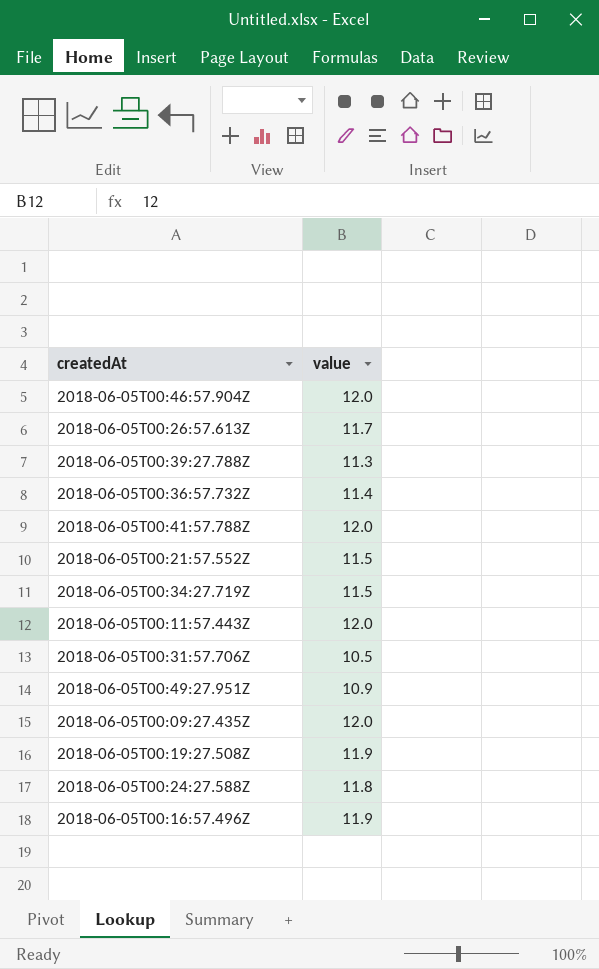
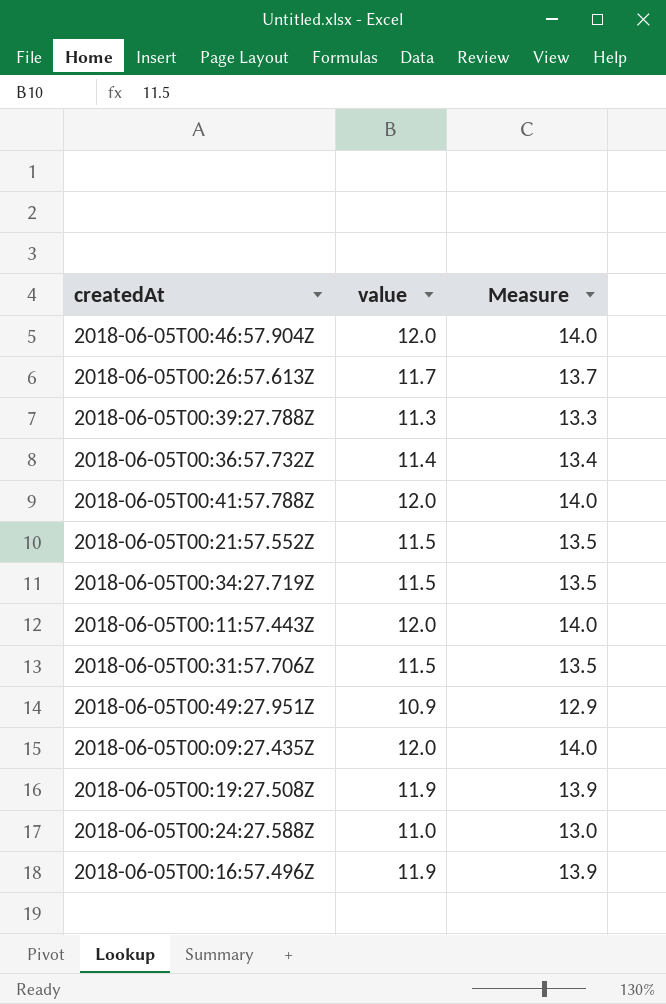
column Measure | formula: none -> [value] + 2
2018-06-05T00:31:57.706Z | value: 10.5 -> 11.5
2018-06-05T00:24:27.588Z | value: 11.8 -> 11.0

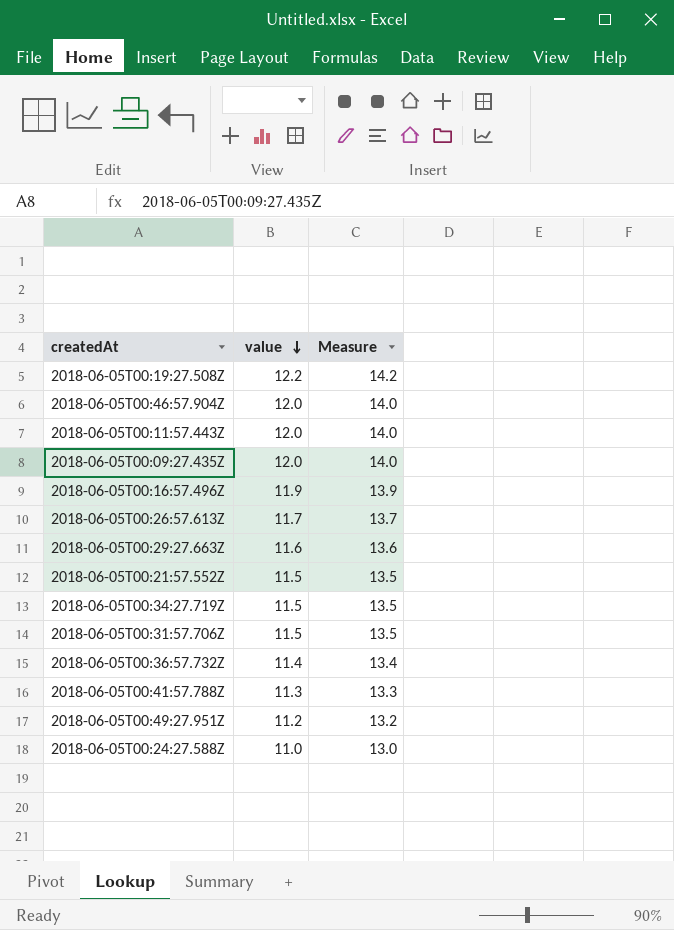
row order: none -> value descending
row 2018-06-05T00:39:27.788Z: 11.3 | 13.3 -> none
2018-06-05T00:19:27.508Z | value: 11.9 -> 12.2
2018-06-05T00:19:27.508Z | Measure: 13.9 -> 14.2
row 2018-06-05T00:29:27.663Z: none -> 11.6 | 13.6
2018-06-05T00:41:57.788Z | value: 12.0 -> 11.3
2018-06-05T00:41:57.788Z | Measure: 14.0 -> 13.3
2018-06-05T00:49:27.951Z | value: 10.9 -> 11.2
2018-06-05T00:49:27.951Z | Measure: 12.9 -> 13.2

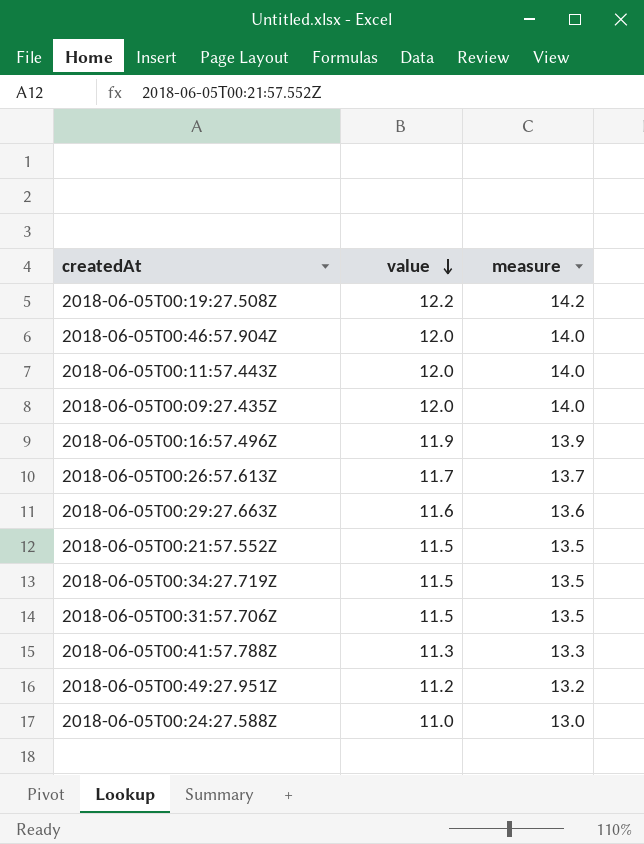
column name: Measure -> measure
row 2018-06-05T00:36:57.732Z: 11.4 | 13.4 -> none

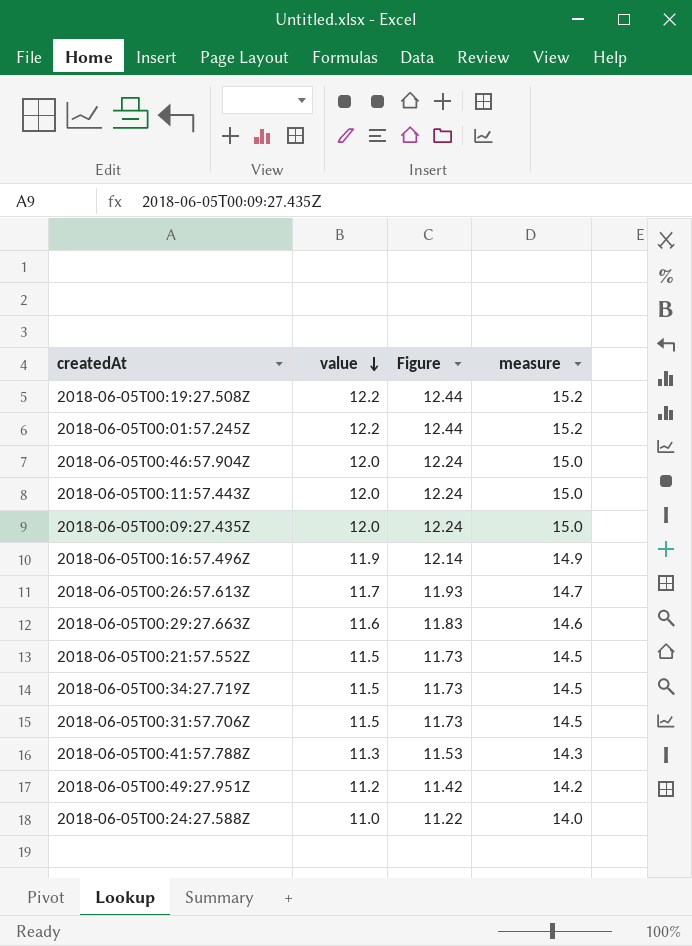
column Figure | formula: none -> [value] * 1.02
column measure | formula: [value] + 2 -> [value] + 3
row 2018-06-05T00:01:57.245Z: none -> 12.2 | 12.44 | 15.2

